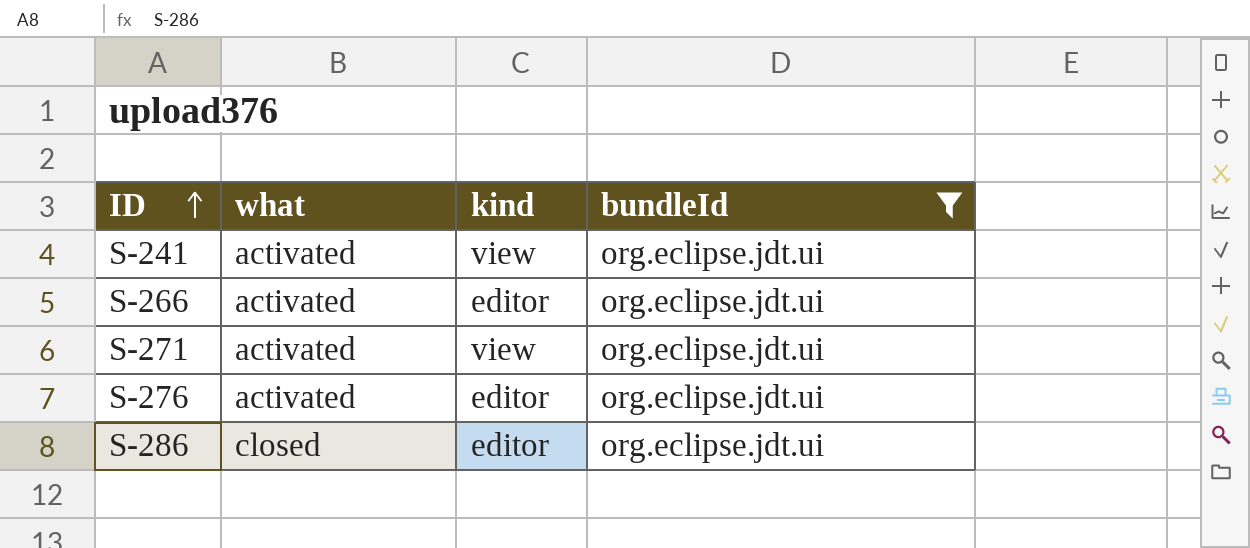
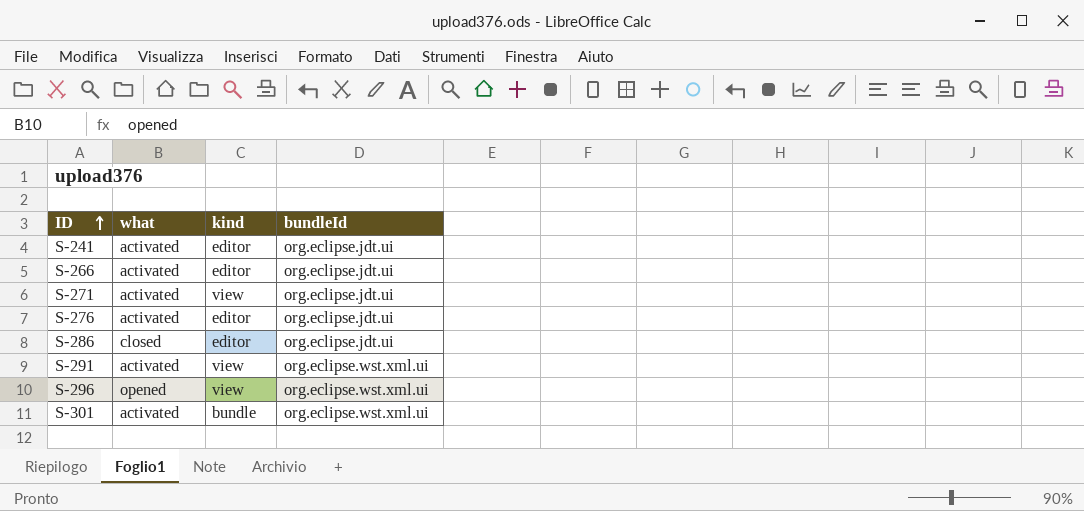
filter: bundleId = org.eclipse.jdt.ui -> none
S-241 | kind: view -> editor

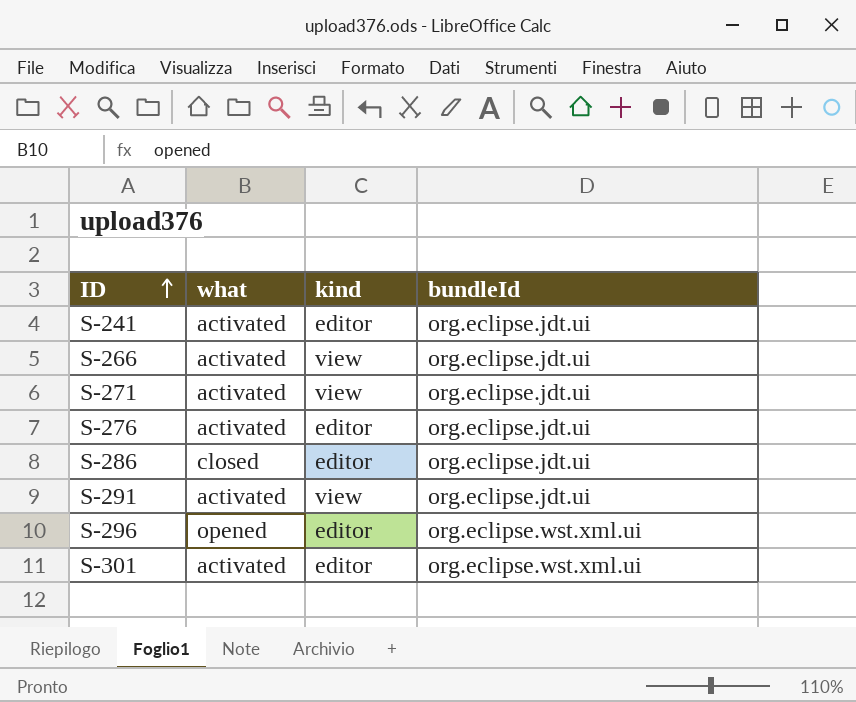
S-266 | kind: editor -> view
S-291 | bundleId: org.eclipse.wst.xml.ui -> org.eclipse.jdt.ui
S-296 | kind: view -> editor
S-301 | kind: bundle -> editor

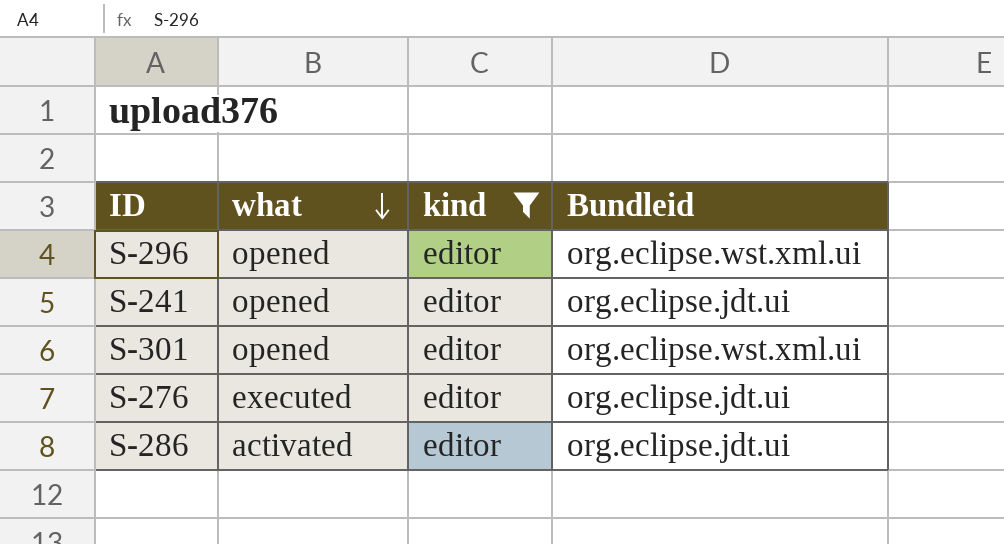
filter: none -> kind = editor
row order: ID ascending -> what descending
column name: bundleId -> Bundleid
S-241 | what: activated -> opened
S-301 | what: activated -> opened
S-276 | what: activated -> executed
S-286 | what: closed -> activated

